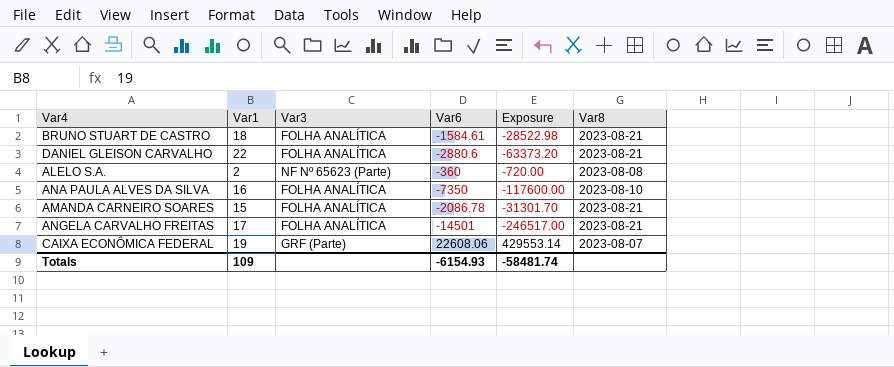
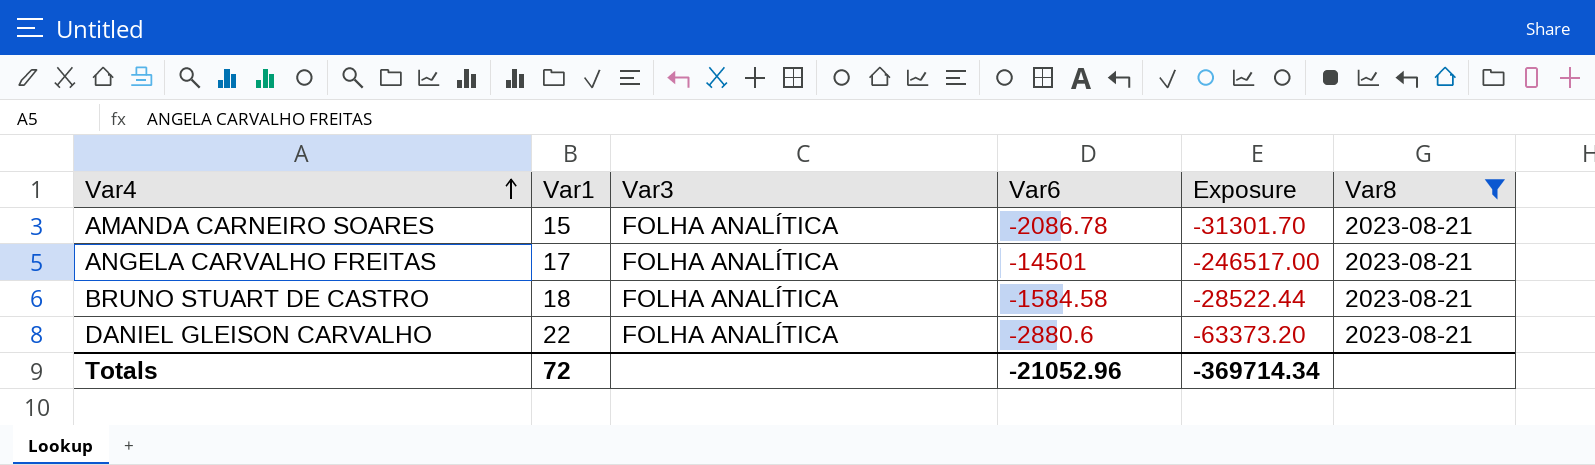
filter: none -> Var8 = 2023-08-21
row order: none -> Var4 ascending
BRUNO STUART DE CASTRO | Var6: -1584.61 -> -1584.58
BRUNO STUART DE CASTRO | Exposure: -28522.98 -> -28522.44
Totals | Var1: 109 -> 72
Totals | Var6: -6154.93 -> -21052.96
Totals | Exposure: -58481.74 -> -369714.34

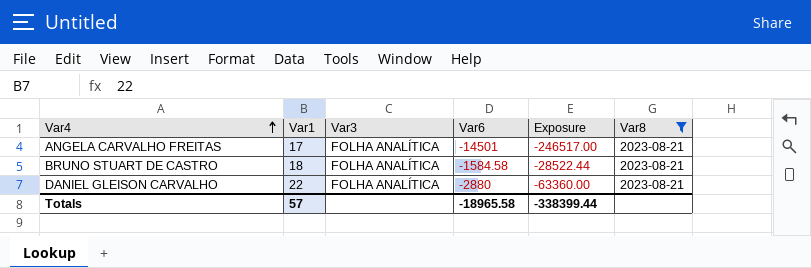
row AMANDA CARNEIRO SOARES: 15 | FOLHA ANALÍTICA | -2086.78 | -31301.70 | 2023-08-21 -> none
DANIEL GLEISON CARVALHO | Var6: -2880.6 -> -2880
DANIEL GLEISON CARVALHO | Exposure: -63373.20 -> -63360.00
Totals | Var1: 72 -> 57
Totals | Var6: -21052.96 -> -18965.58
Totals | Exposure: -369714.34 -> -338399.44

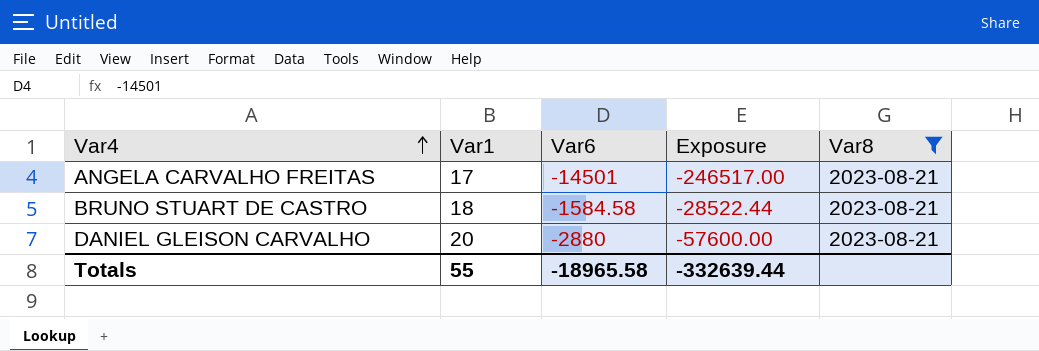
column Var3 | position: 3 -> none
DANIEL GLEISON CARVALHO | Var1: 22 -> 20
DANIEL GLEISON CARVALHO | Exposure: -63360.00 -> -57600.00
Totals | Var1: 57 -> 55
Totals | Exposure: -338399.44 -> -332639.44

